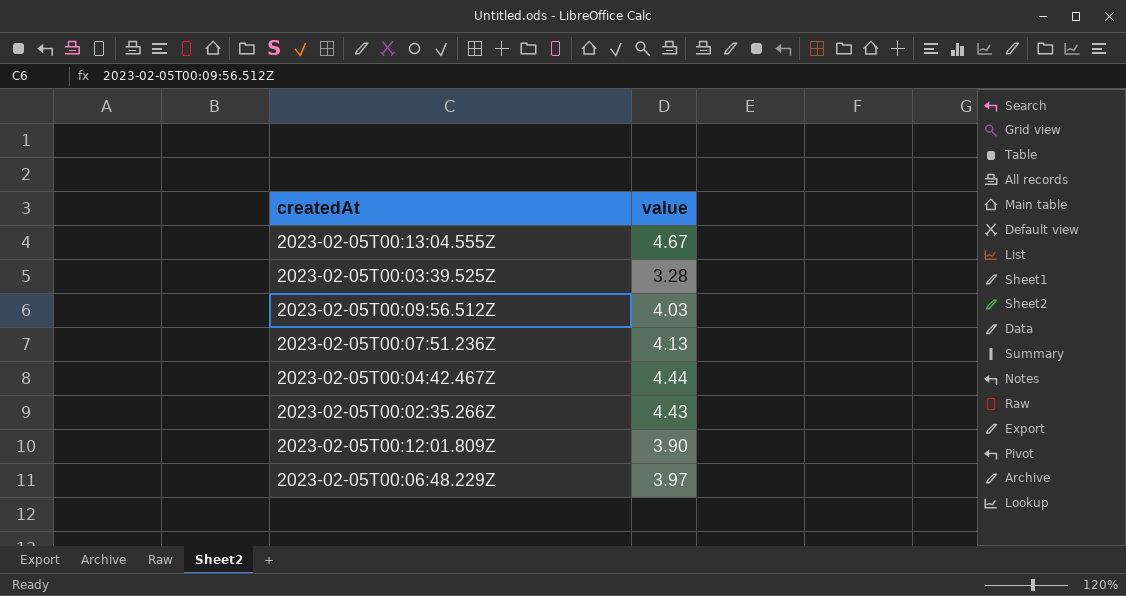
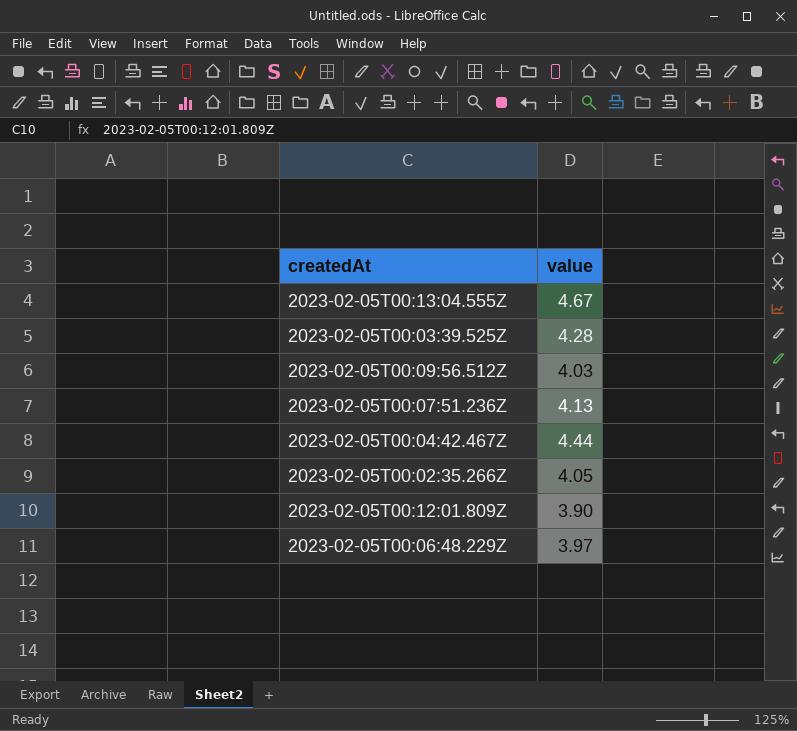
2023-02-05T00:03:39.525Z | value: 3.28 -> 4.28
2023-02-05T00:02:35.266Z | value: 4.43 -> 4.05

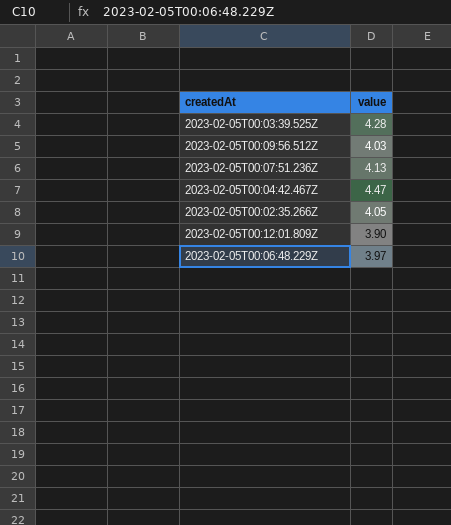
row 2023-02-05T00:13:04.555Z: 4.67 -> none
2023-02-05T00:04:42.467Z | value: 4.44 -> 4.47

